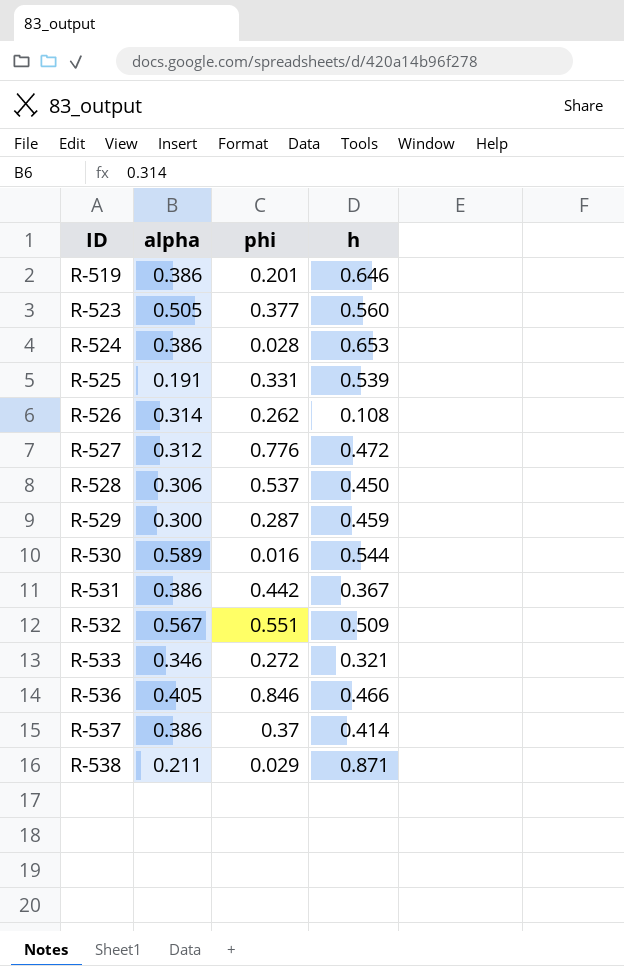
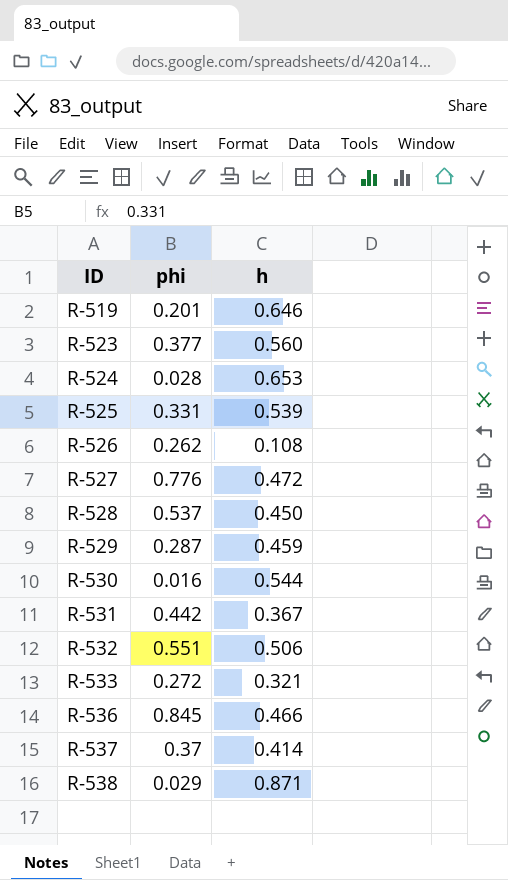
column alpha | position: 2 -> none
R-532 | h: 0.509 -> 0.506
R-536 | phi: 0.846 -> 0.845

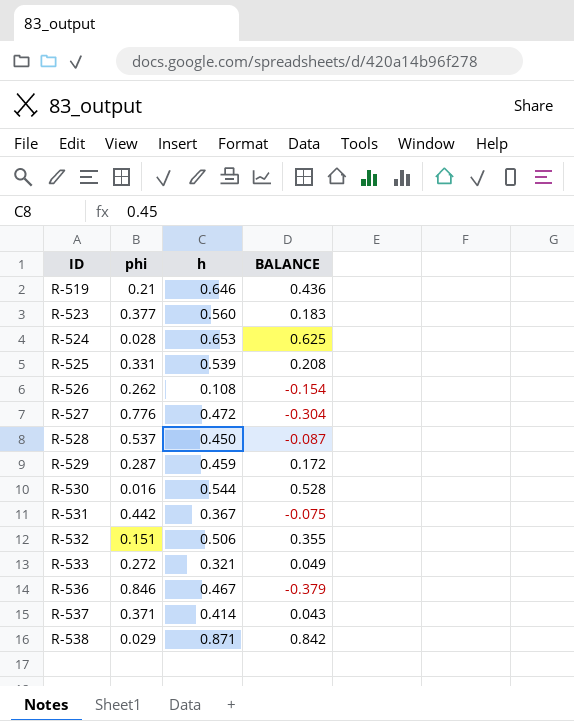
column BALANCE | formula: none -> [h] - [phi]
R-519 | phi: 0.201 -> 0.21
R-532 | phi: 0.551 -> 0.151
R-536 | phi: 0.845 -> 0.846
R-536 | h: 0.466 -> 0.467
R-537 | phi: 0.37 -> 0.371

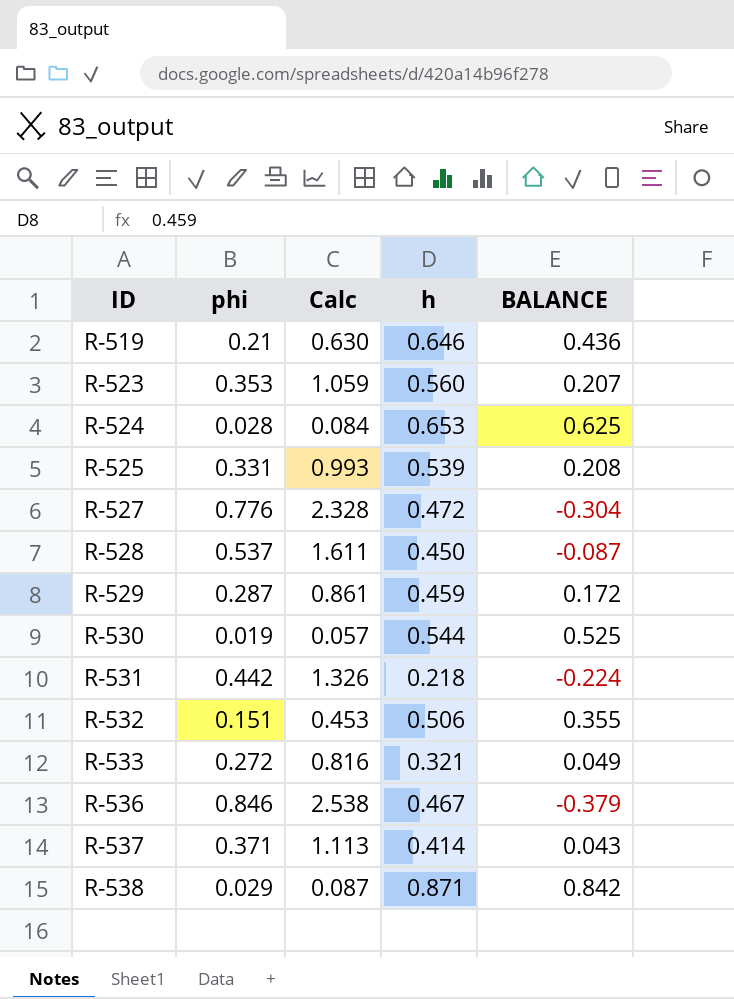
column Calc | formula: none -> [phi] * 3
row R-526: 0.262 | 0.108 | -0.154 -> none
R-523 | phi: 0.377 -> 0.353
R-523 | BALANCE: 0.183 -> 0.207
R-530 | phi: 0.016 -> 0.019
R-530 | BALANCE: 0.528 -> 0.525
R-531 | h: 0.367 -> 0.218
R-531 | BALANCE: -0.075 -> -0.224

